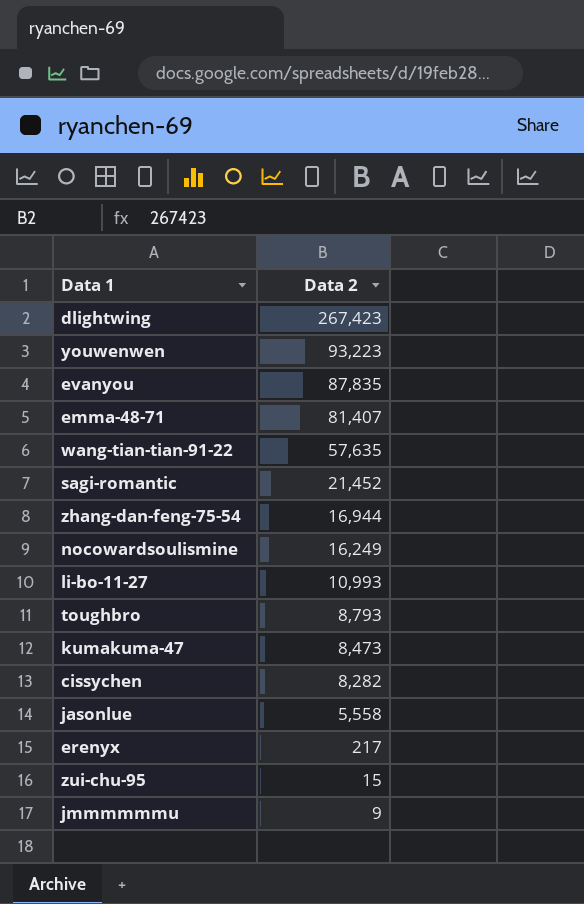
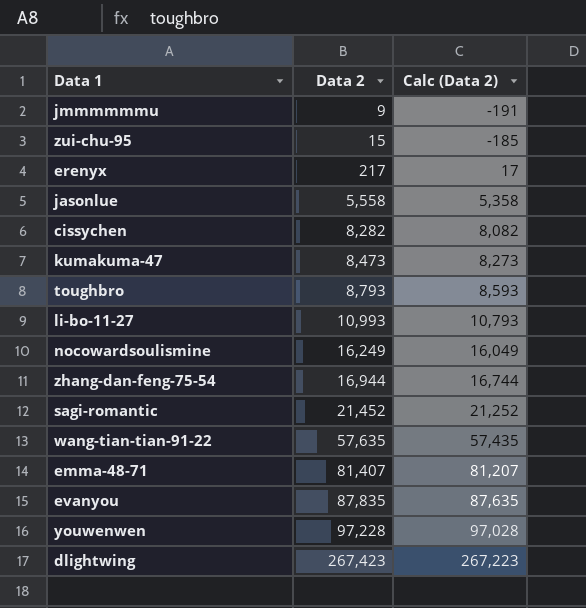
row order: Data 2 descending -> Data 2 ascending
column Calc (Data 2) | formula: none -> [Data 2] - 200
youwenwen | Data 2: 93,223 -> 97,228

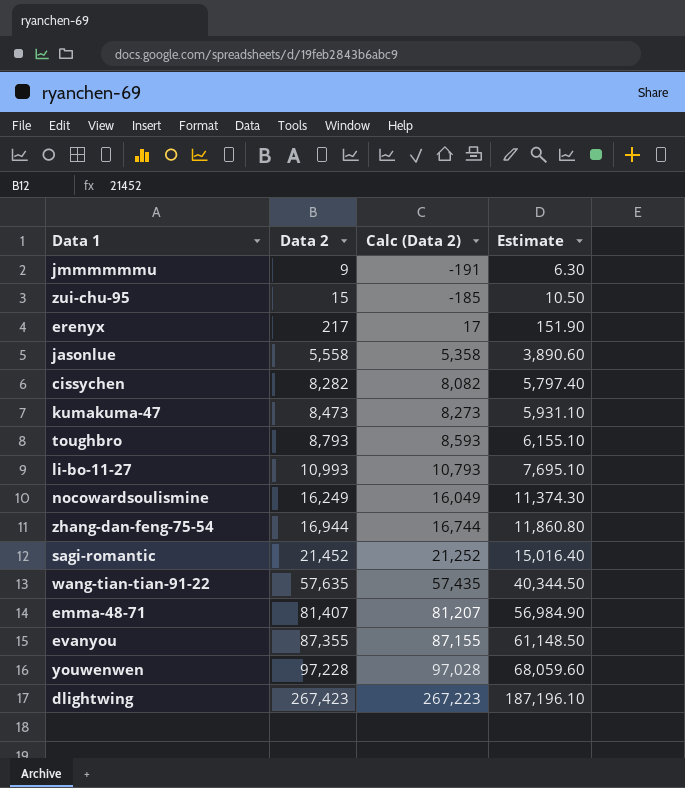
column Estimate | formula: none -> [Data 2] * 0.7
evanyou | Data 2: 87,835 -> 87,355
evanyou | Calc (Data 2): 87,635 -> 87,155

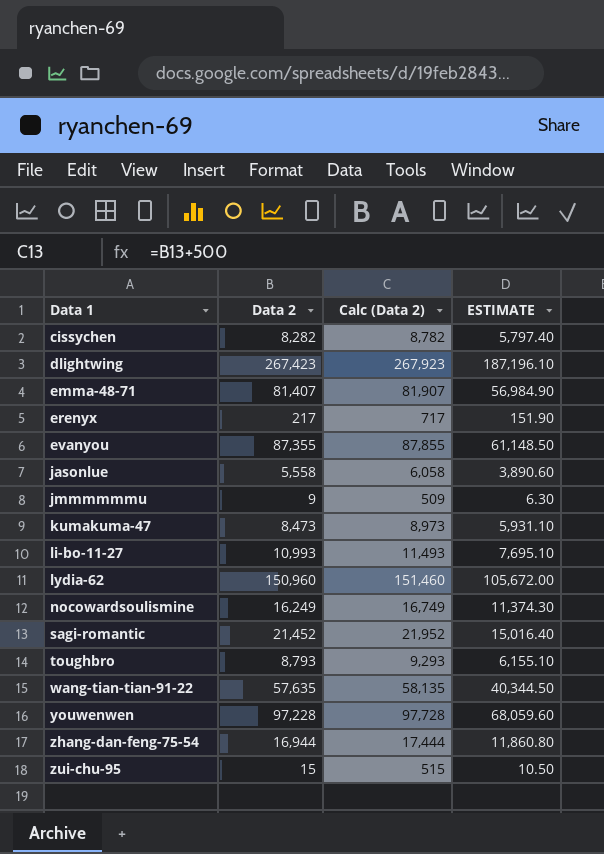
row order: Data 2 ascending -> Data 1 ascending
column Calc (Data 2) | formula: [Data 2] - 200 -> [Data 2] + 500
column name: Estimate -> ESTIMATE
row lydia-62: none -> 150,960 | 151,460 | 105,672.00

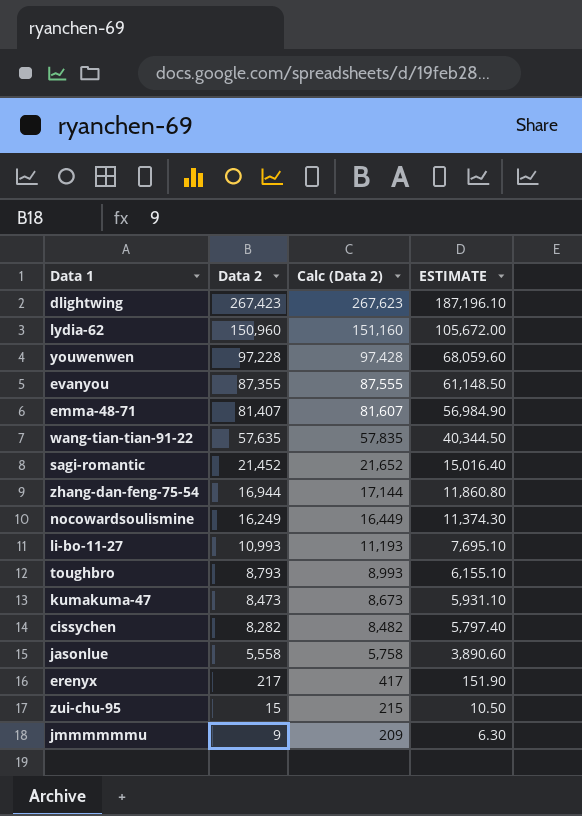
row order: Data 1 ascending -> Data 2 descending
column Calc (Data 2) | formula: [Data 2] + 500 -> [Data 2] + 200

